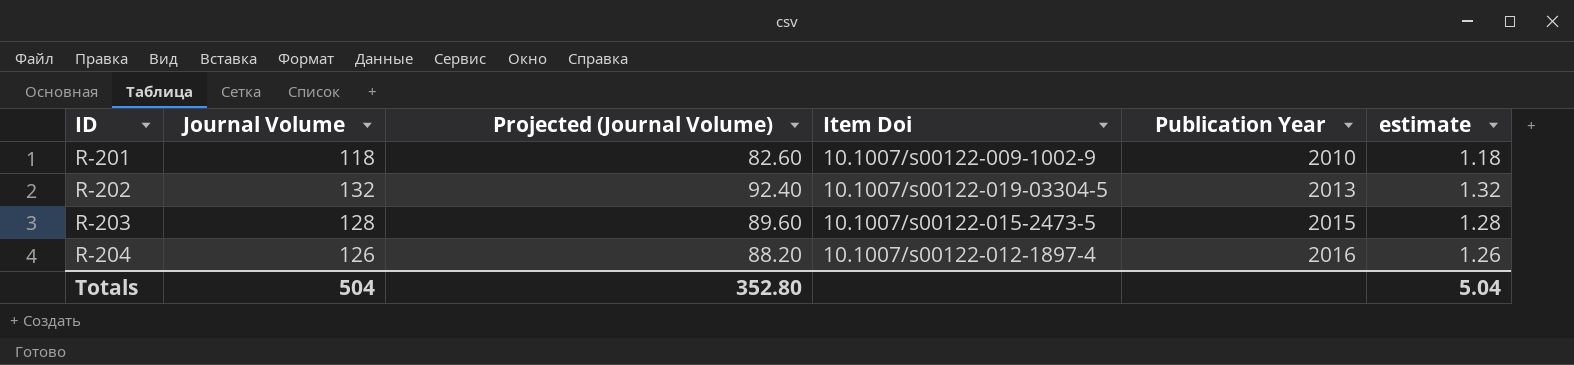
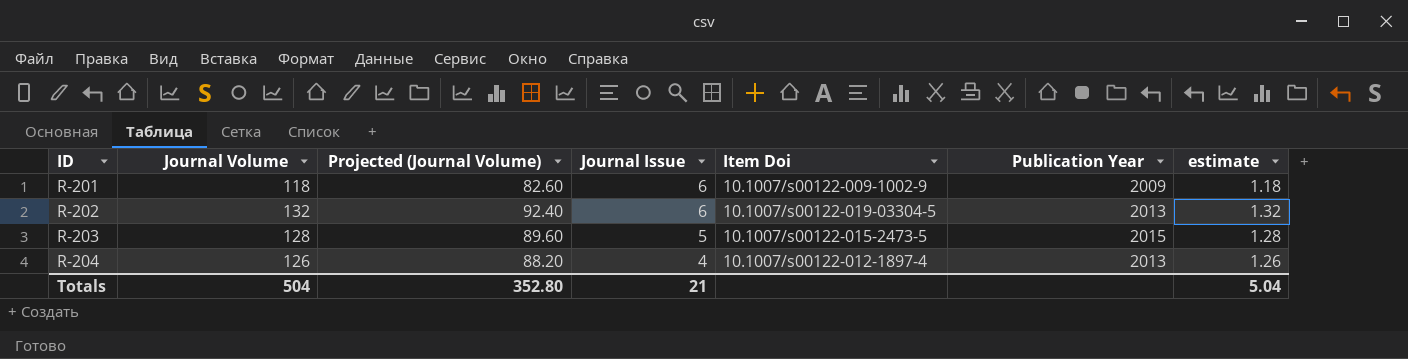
column Journal Issue | position: none -> 4
R-201 | Publication Year: 2010 -> 2009
R-204 | Publication Year: 2016 -> 2013

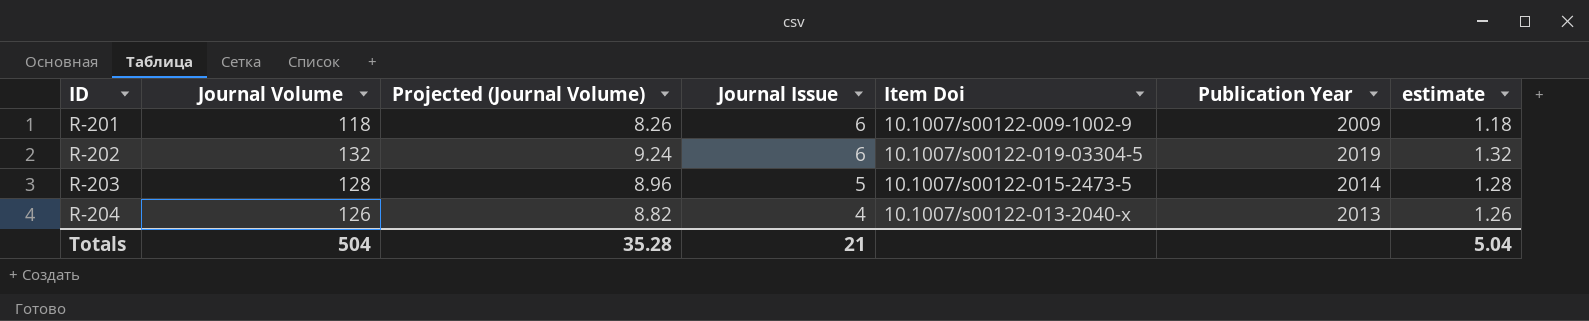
column Projected (Journal Volume) | formula: [Journal Volume] * 0.7 -> [Journal Volume] * 0.07
R-202 | Publication Year: 2013 -> 2019
R-203 | Publication Year: 2015 -> 2014
R-204 | Item Doi: 10.1007/s00122-012-1897-4 -> 10.1007/s00122-013-2040-x
Totals | Projected (Journal Volume): 352.80 -> 35.28

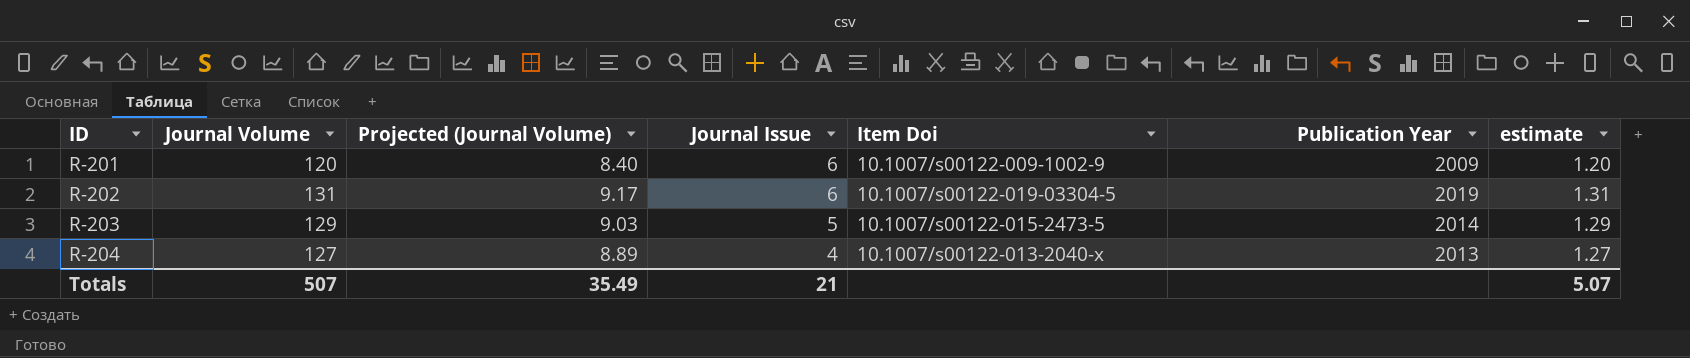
R-201 | Journal Volume: 118 -> 120
R-201 | Projected (Journal Volume): 8.26 -> 8.40
R-201 | estimate: 1.18 -> 1.20
R-202 | Journal Volume: 132 -> 131
R-202 | Projected (Journal Volume): 9.24 -> 9.17
R-202 | estimate: 1.32 -> 1.31
R-203 | Journal Volume: 128 -> 129
R-203 | Projected (Journal Volume): 8.96 -> 9.03
R-203 | estimate: 1.28 -> 1.29
R-204 | Journal Volume: 126 -> 127
R-204 | Projected (Journal Volume): 8.82 -> 8.89
R-204 | estimate: 1.26 -> 1.27
Totals | Journal Volume: 504 -> 507
Totals | Projected (Journal Volume): 35.28 -> 35.49
Totals | estimate: 5.04 -> 5.07

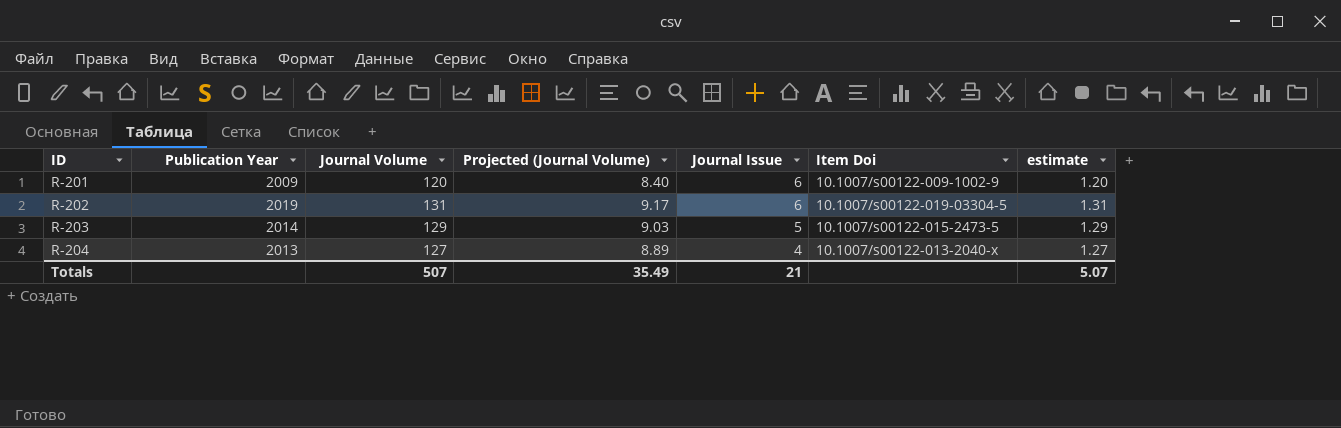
column Publication Year | position: 6 -> 2

